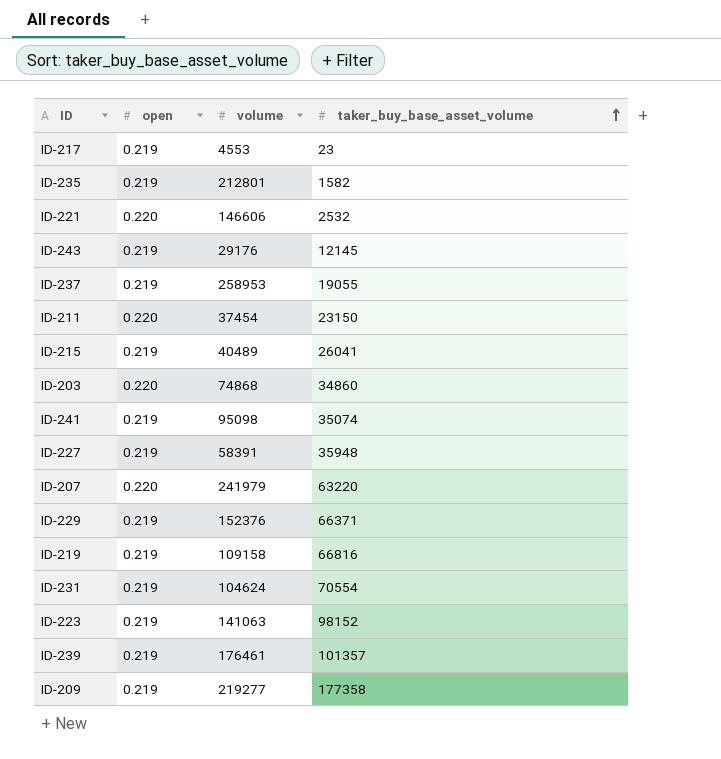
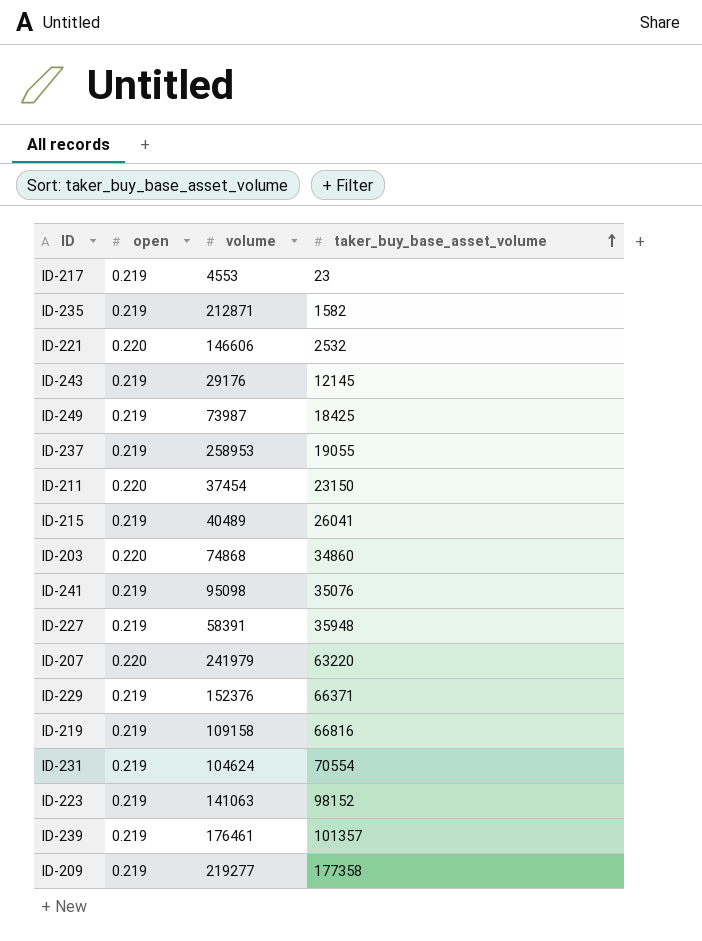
ID-235 | volume: 212801 -> 212871
row ID-249: none -> 0.219 | 73987 | 18425
ID-241 | taker_buy_base_asset_volume: 35074 -> 35076

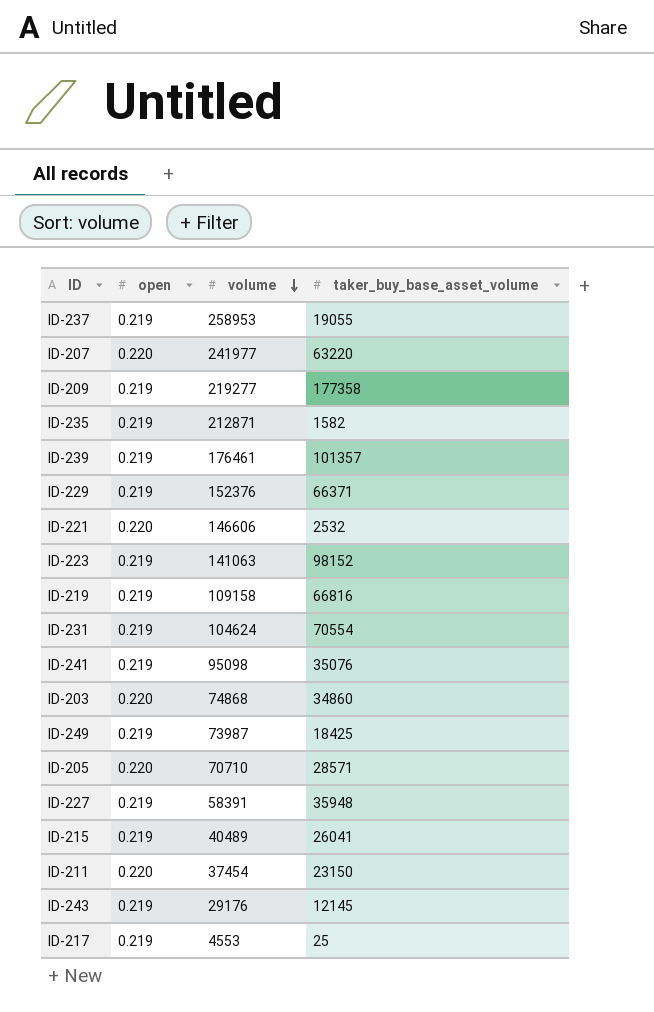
row order: taker_buy_base_asset_volume ascending -> volume descending
ID-207 | volume: 241979 -> 241977
row ID-205: none -> 0.220 | 70710 | 28571
ID-217 | taker_buy_base_asset_volume: 23 -> 25

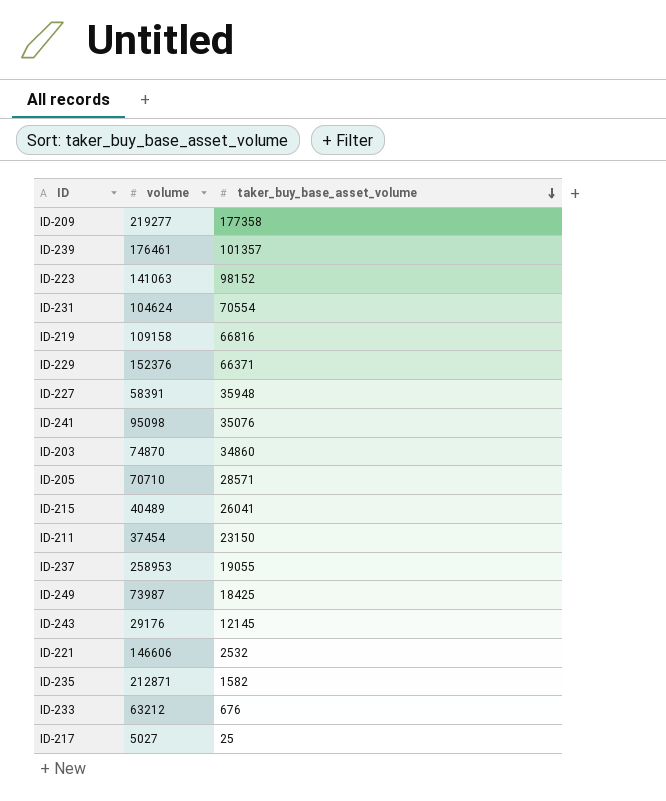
row order: volume descending -> taker_buy_base_asset_volume descending
column open | position: 2 -> none
row ID-207: 0.220 | 241977 | 63220 -> none
ID-203 | volume: 74868 -> 74870
row ID-233: none -> 63212 | 676
ID-217 | volume: 4553 -> 5027

